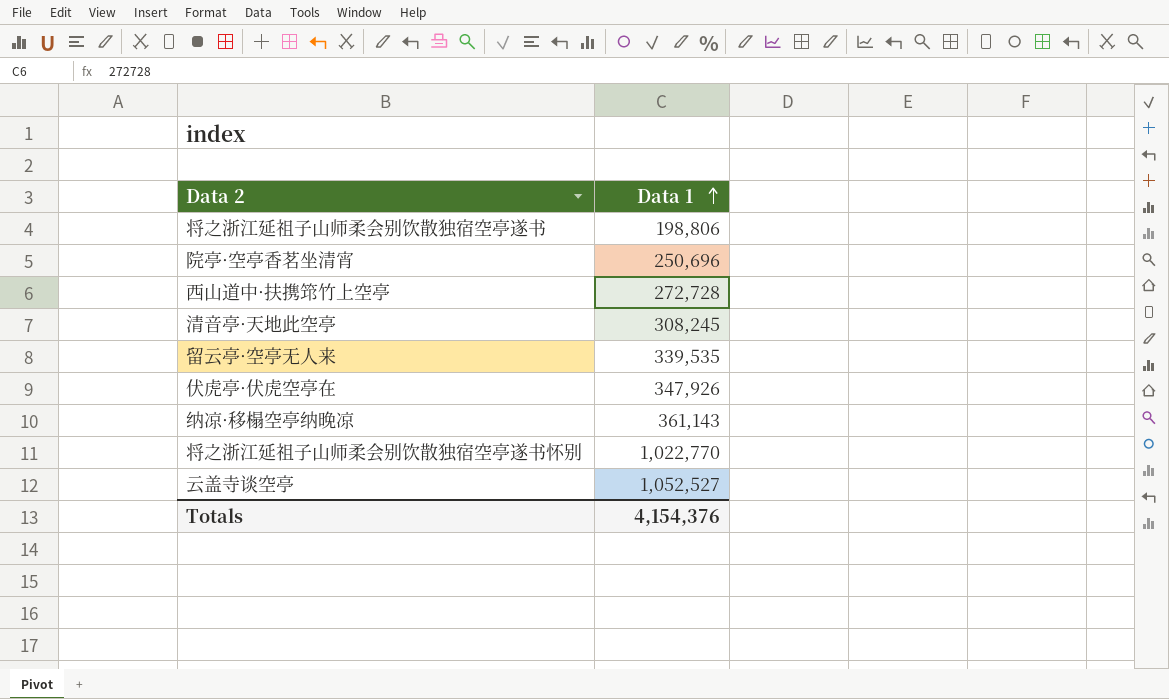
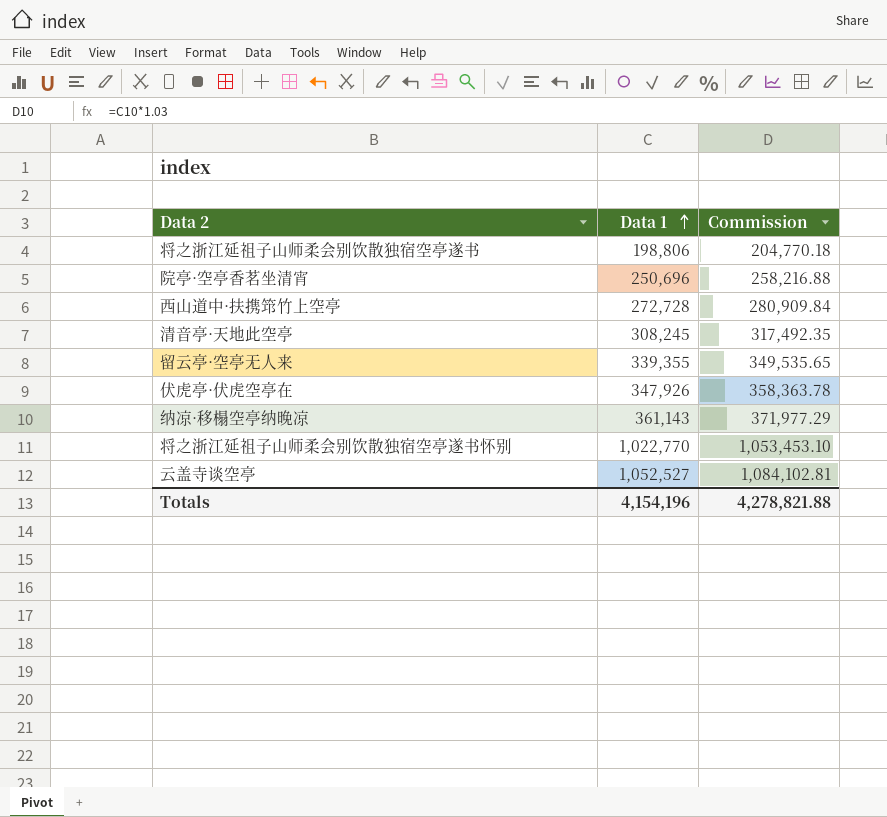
column Commission | formula: none -> [Data 1] * 1.03
留云亭·空亭无人来 | Data 1: 339,535 -> 339,355
Totals | Data 1: 4,154,376 -> 4,154,196

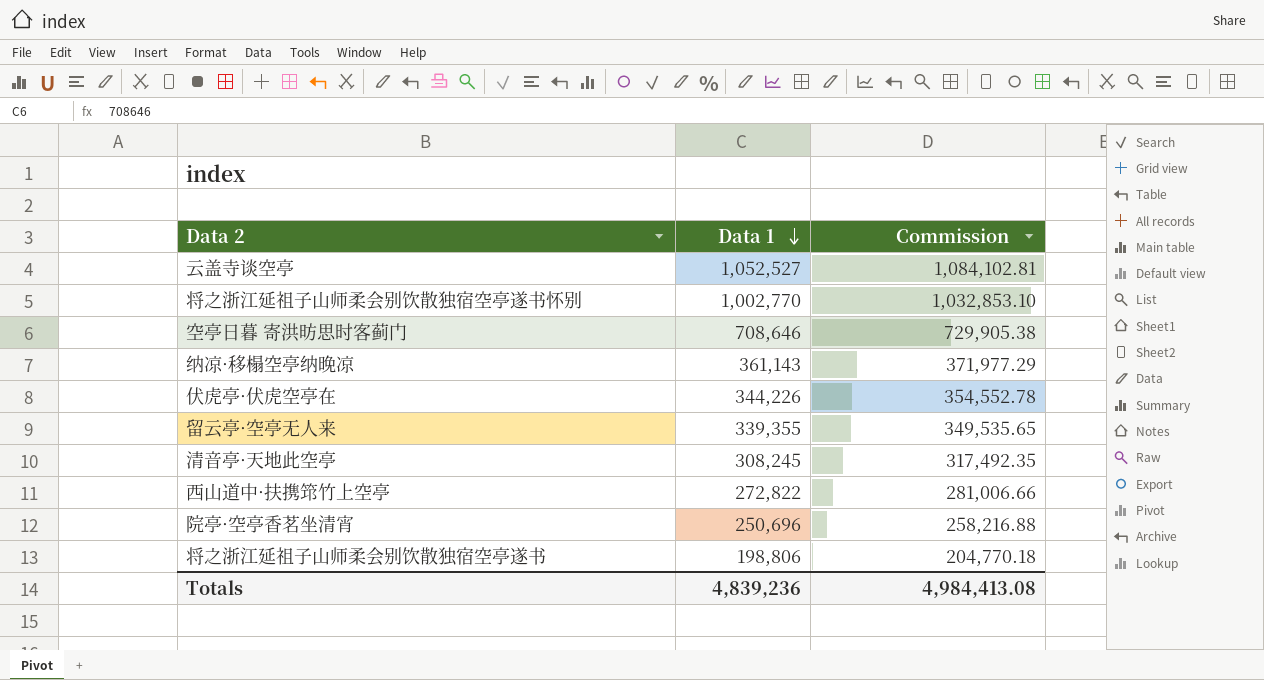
row order: Data 1 ascending -> Data 1 descending
将之浙江延祖子山师柔会别饮散独宿空亭遂书怀别 | Data 1: 1,022,770 -> 1,002,770
将之浙江延祖子山师柔会别饮散独宿空亭遂书怀别 | Commission: 1,053,453.10 -> 1,032,853.10
row 空亭日暮 寄洪昉思时客蓟门: none -> 708,646 | 729,905.38
伏虎亭·伏虎空亭在 | Data 1: 347,926 -> 344,226
伏虎亭·伏虎空亭在 | Commission: 358,363.78 -> 354,552.78
西山道中·扶携筇竹上空亭 | Data 1: 272,728 -> 272,822
西山道中·扶携筇竹上空亭 | Commission: 280,909.84 -> 281,006.66
Totals | Data 1: 4,154,196 -> 4,839,236
Totals | Commission: 4,278,821.88 -> 4,984,413.08

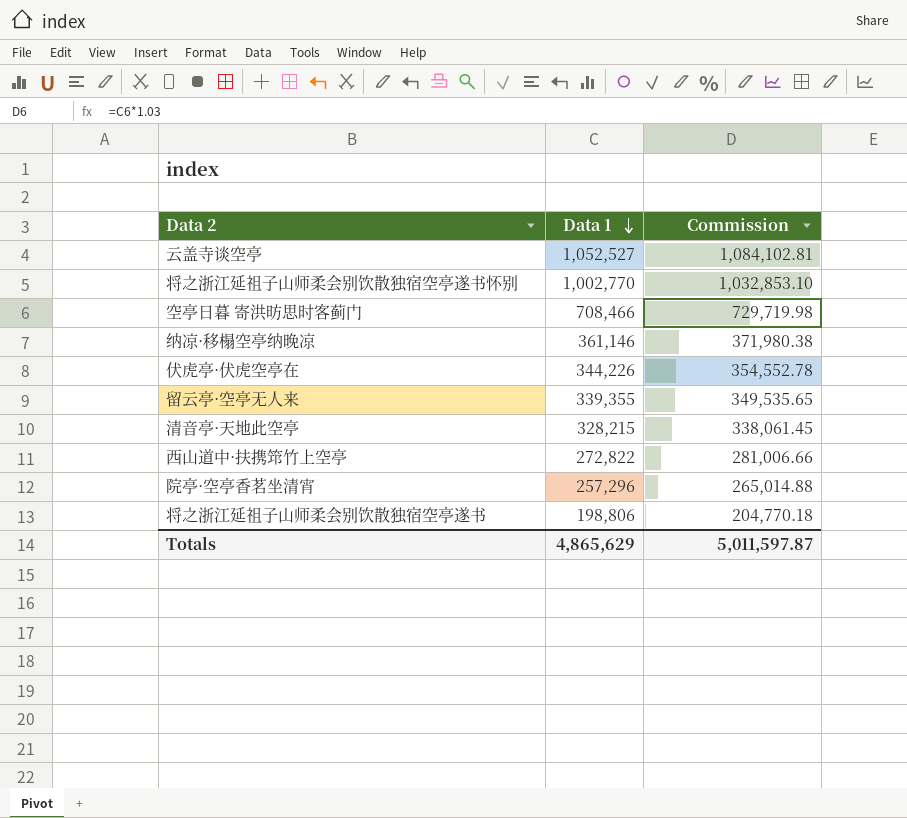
空亭日暮 寄洪昉思时客蓟门 | Data 1: 708,646 -> 708,466
空亭日暮 寄洪昉思时客蓟门 | Commission: 729,905.38 -> 729,719.98
纳凉·移榻空亭纳晚凉 | Data 1: 361,143 -> 361,146
纳凉·移榻空亭纳晚凉 | Commission: 371,977.29 -> 371,980.38
清音亭·天地此空亭 | Data 1: 308,245 -> 328,215
清音亭·天地此空亭 | Commission: 317,492.35 -> 338,061.45
院亭·空亭香茗坐清宵 | Data 1: 250,696 -> 257,296
院亭·空亭香茗坐清宵 | Commission: 258,216.88 -> 265,014.88
Totals | Data 1: 4,839,236 -> 4,865,629
Totals | Commission: 4,984,413.08 -> 5,011,597.87

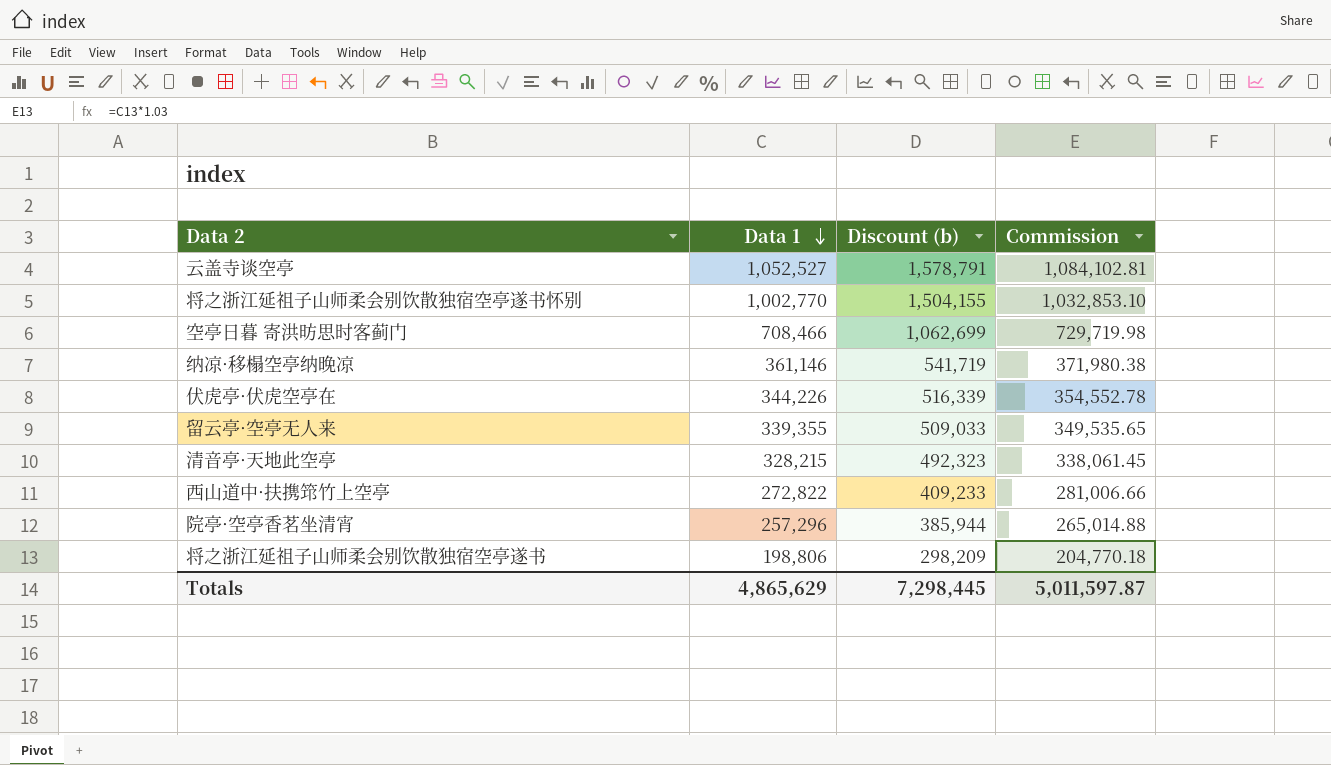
column Discount (b) | formula: none -> [Data 1] * 1.5

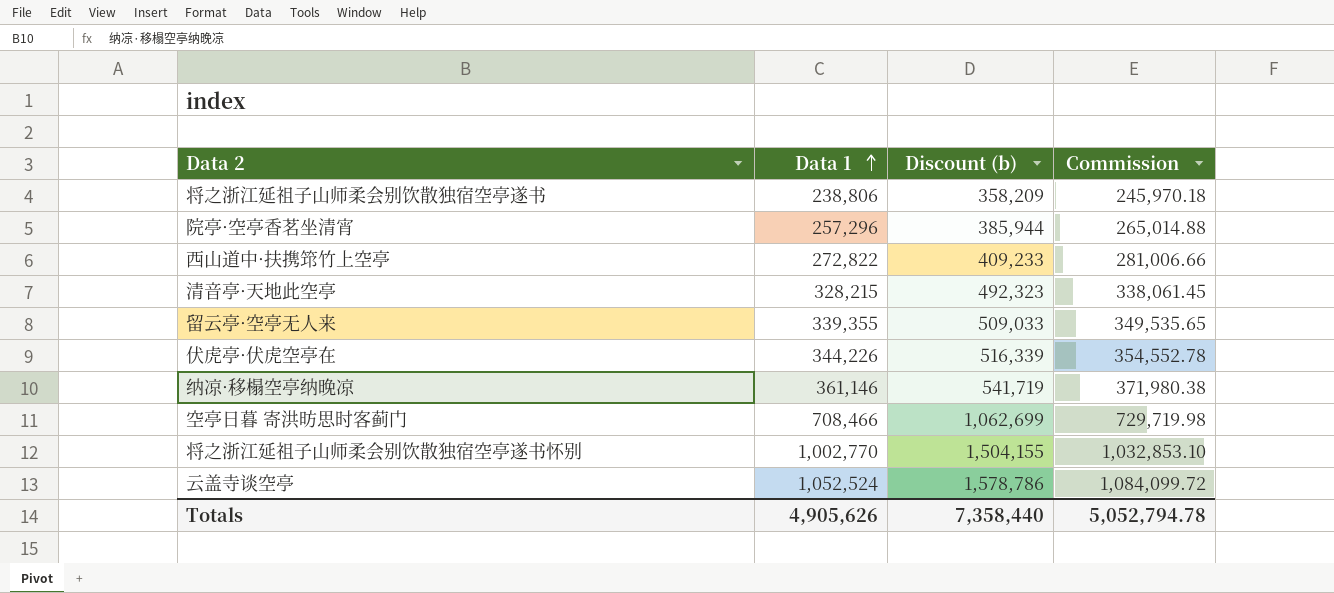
row order: Data 1 descending -> Data 1 ascending
将之浙江延祖子山师柔会别饮散独宿空亭遂书 | Data 1: 198,806 -> 238,806
将之浙江延祖子山师柔会别饮散独宿空亭遂书 | Discount (b): 298,209 -> 358,209
将之浙江延祖子山师柔会别饮散独宿空亭遂书 | Commission: 204,770.18 -> 245,970.18
云盖寺谈空亭 | Data 1: 1,052,527 -> 1,052,524
云盖寺谈空亭 | Discount (b): 1,578,791 -> 1,578,786
云盖寺谈空亭 | Commission: 1,084,102.81 -> 1,084,099.72
Totals | Data 1: 4,865,629 -> 4,905,626
Totals | Discount (b): 7,298,445 -> 7,358,440
Totals | Commission: 5,011,597.87 -> 5,052,794.78

